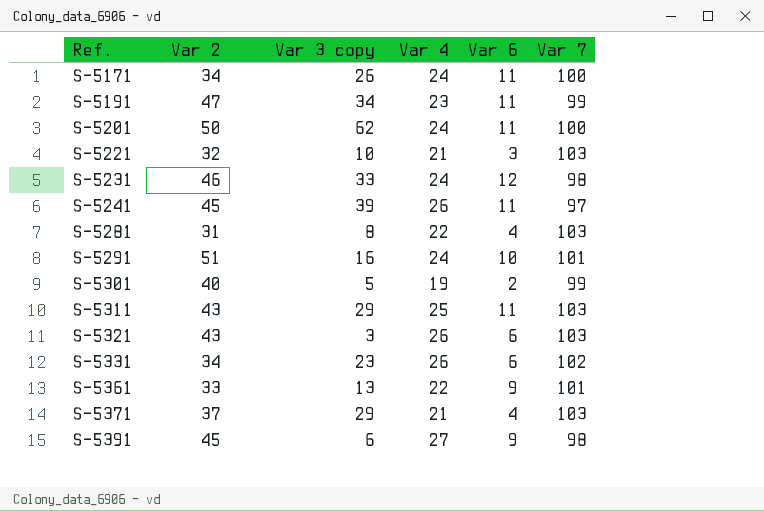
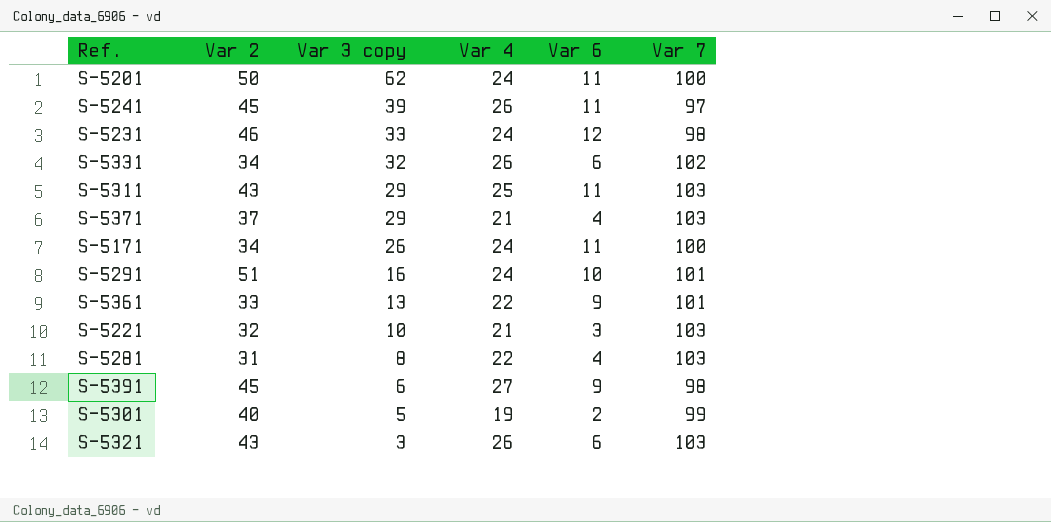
row order: Ref. ascending -> Var 3 copy descending
row S-5191: 47 | 34 | 23 | 11 | 99 -> none
S-5331 | Var 3 copy: 23 -> 32

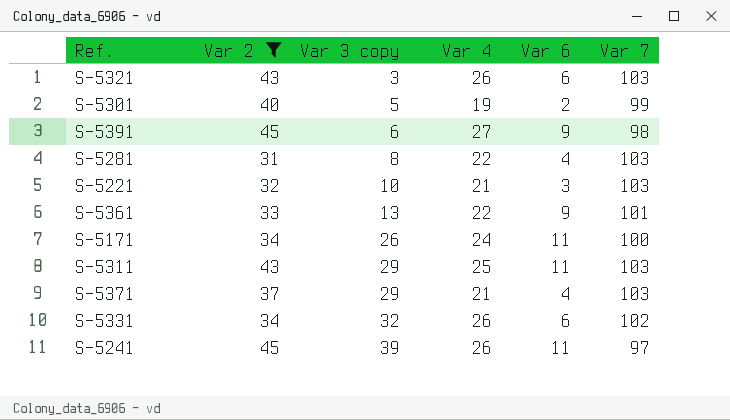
filter: none -> Var 2 <= 45
row order: Var 3 copy descending -> Var 3 copy ascending

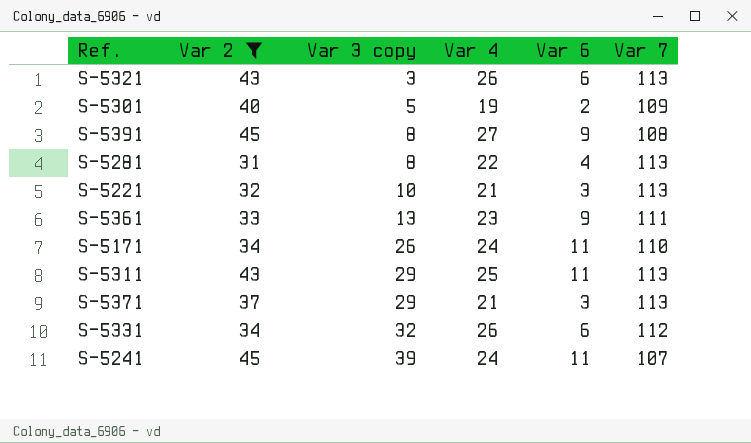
S-5321 | Var 7: 103 -> 113
S-5301 | Var 7: 99 -> 109
S-5391 | Var 3 copy: 6 -> 8
S-5391 | Var 7: 98 -> 108
S-5281 | Var 7: 103 -> 113
S-5221 | Var 7: 103 -> 113
S-5361 | Var 4: 22 -> 23
S-5361 | Var 7: 101 -> 111
S-5171 | Var 7: 100 -> 110
S-5311 | Var 7: 103 -> 113
S-5371 | Var 6: 4 -> 3
S-5371 | Var 7: 103 -> 113
S-5331 | Var 7: 102 -> 112
S-5241 | Var 4: 26 -> 24
S-5241 | Var 7: 97 -> 107

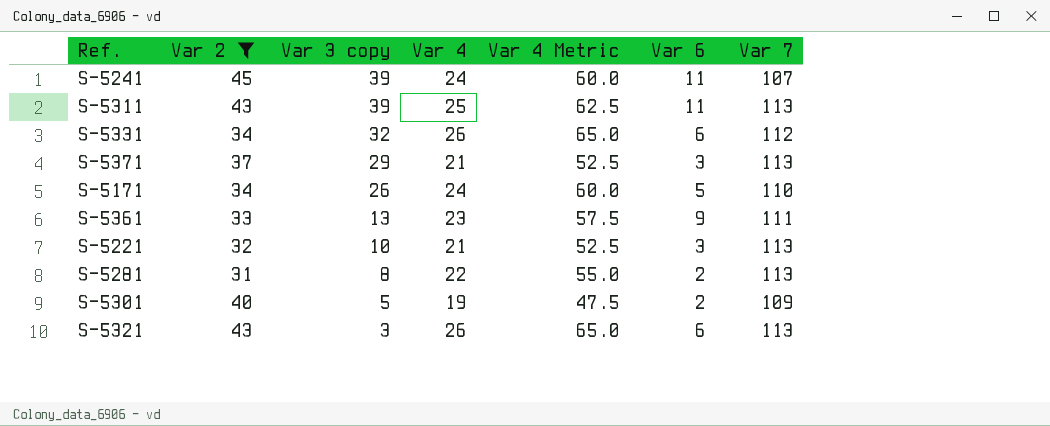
row order: Var 3 copy ascending -> Var 3 copy descending
column Var 4 Metric | formula: none -> [Var 4] * 2.5
row S-5391: 45 | 8 | 27 | 9 | 108 -> none
S-5311 | Var 3 copy: 29 -> 39
S-5171 | Var 6: 11 -> 5
S-5281 | Var 6: 4 -> 2

